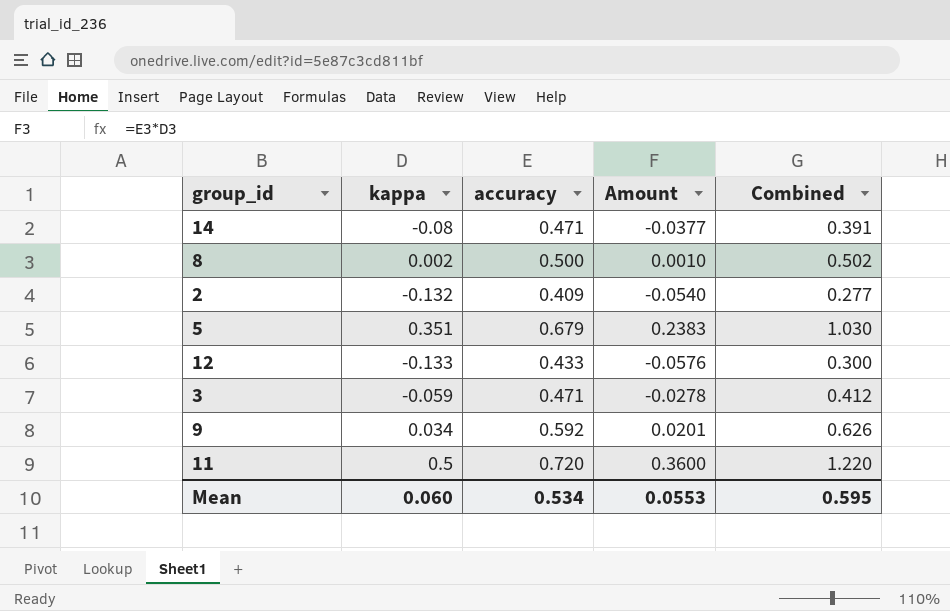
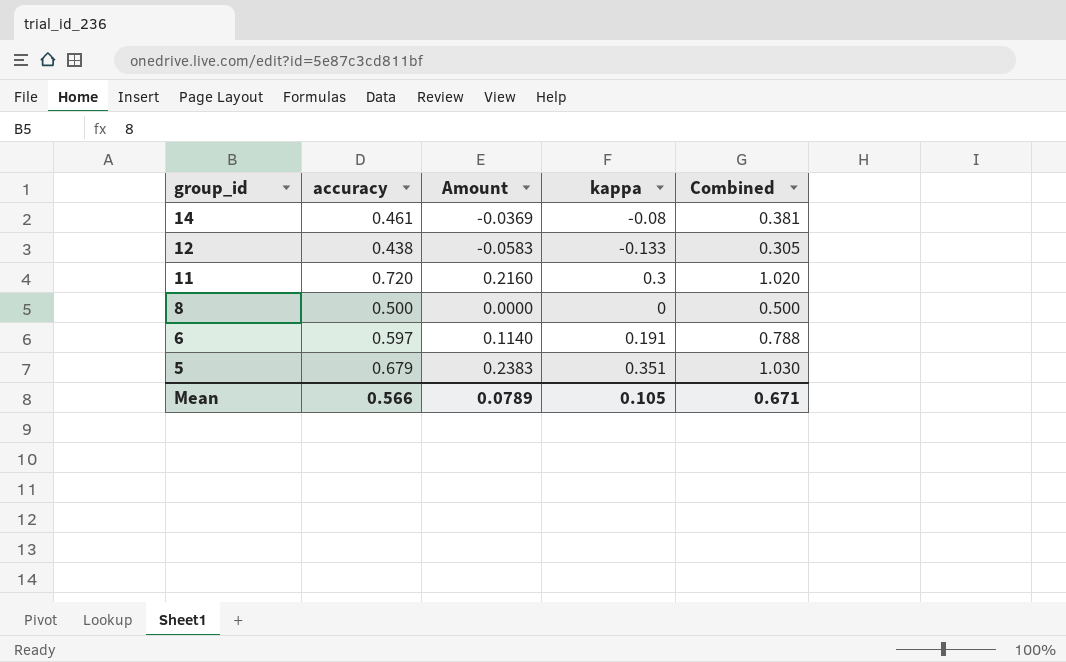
row order: none -> group_id descending
column kappa | position: 2 -> 4
row 2: -0.132 | 0.409 | -0.0540 | 0.277 -> none
row 3: -0.059 | 0.471 | -0.0278 | 0.412 -> none
row 9: 0.034 | 0.592 | 0.0201 | 0.626 -> none
14 | accuracy: 0.471 -> 0.461
14 | Amount: -0.0377 -> -0.0369
14 | Combined: 0.391 -> 0.381
12 | accuracy: 0.433 -> 0.438
12 | Amount: -0.0576 -> -0.0583
12 | Combined: 0.300 -> 0.305
11 | Amount: 0.3600 -> 0.2160
11 | kappa: 0.5 -> 0.3
11 | Combined: 1.220 -> 1.020
8 | Amount: 0.0010 -> 0.0000
8 | kappa: 0.002 -> 0
8 | Combined: 0.502 -> 0.500
row 6: none -> 0.597 | 0.1140 | 0.191 | 0.788
Mean | accuracy: 0.534 -> 0.566
Mean | Amount: 0.0553 -> 0.0789
Mean | kappa: 0.060 -> 0.105
Mean | Combined: 0.595 -> 0.671

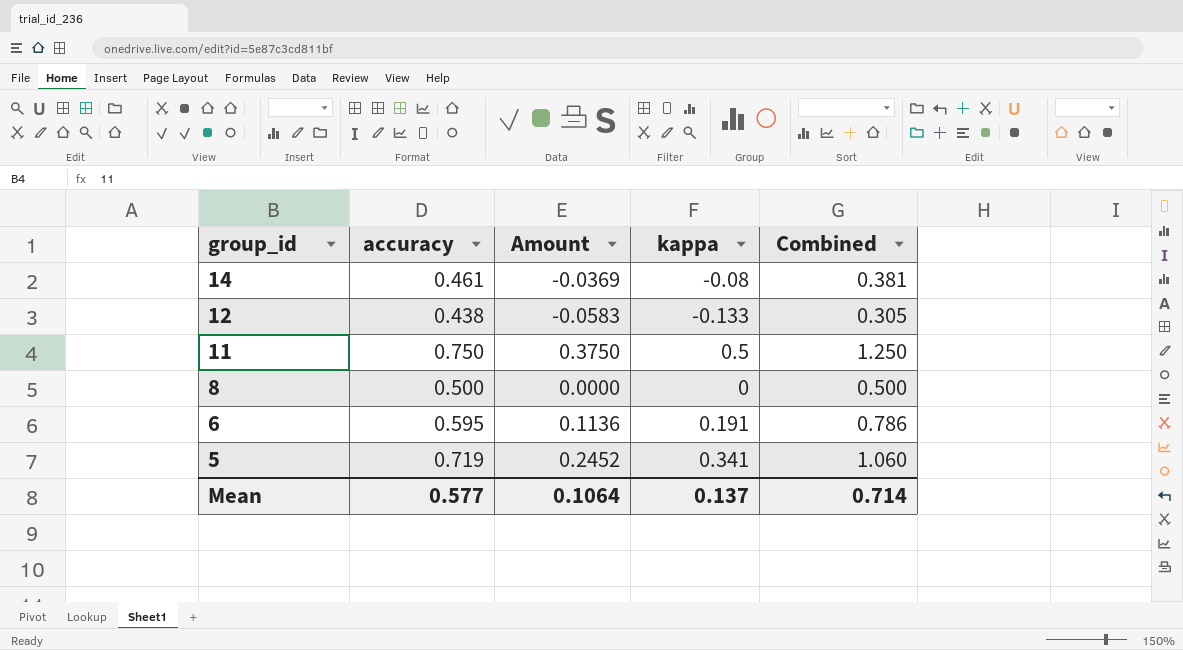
11 | accuracy: 0.720 -> 0.750
11 | Amount: 0.2160 -> 0.3750
11 | kappa: 0.3 -> 0.5
11 | Combined: 1.020 -> 1.250
6 | accuracy: 0.597 -> 0.595
6 | Amount: 0.1140 -> 0.1136
6 | Combined: 0.788 -> 0.786
5 | accuracy: 0.679 -> 0.719
5 | Amount: 0.2383 -> 0.2452
5 | kappa: 0.351 -> 0.341
5 | Combined: 1.030 -> 1.060
Mean | accuracy: 0.566 -> 0.577
Mean | Amount: 0.0789 -> 0.1064
Mean | kappa: 0.105 -> 0.137
Mean | Combined: 0.671 -> 0.714

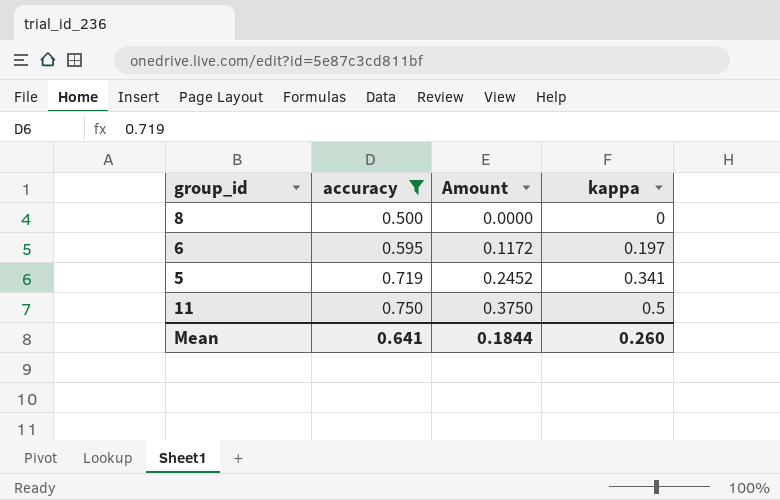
filter: none -> accuracy >= 0.500
row order: group_id descending -> accuracy ascending
column Combined | formula: [accuracy] + [kappa] -> none
6 | Amount: 0.1136 -> 0.1172
6 | kappa: 0.191 -> 0.197
Mean | accuracy: 0.577 -> 0.641
Mean | Amount: 0.1064 -> 0.1844
Mean | kappa: 0.137 -> 0.260

